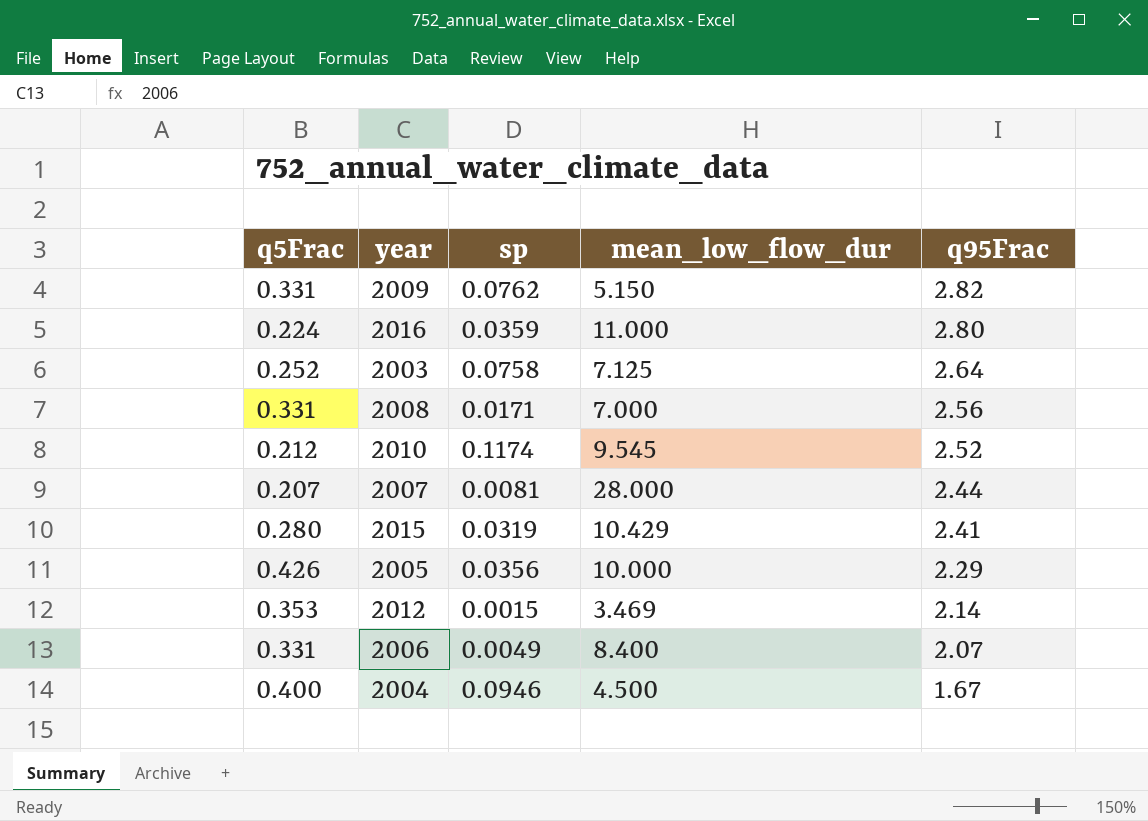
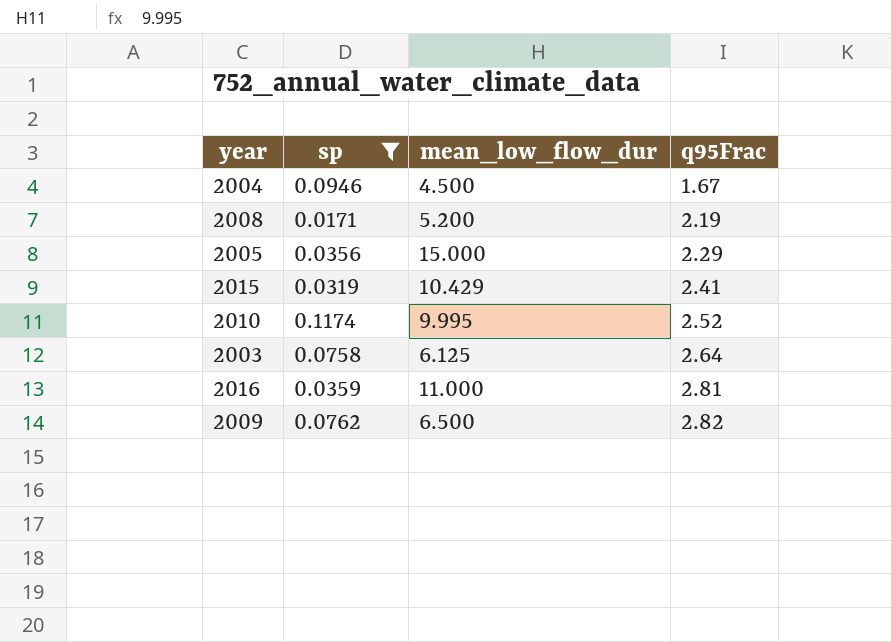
filter: none -> sp >= 0.0171
row order: q95Frac descending -> q95Frac ascending
column q5Frac | position: 1 -> none
2008 | mean_low_flow_dur: 7.000 -> 5.200
2008 | q95Frac: 2.56 -> 2.19
2005 | mean_low_flow_dur: 10.000 -> 15.000
2010 | mean_low_flow_dur: 9.545 -> 9.995
2003 | mean_low_flow_dur: 7.125 -> 6.125
2016 | q95Frac: 2.80 -> 2.81
2009 | mean_low_flow_dur: 5.150 -> 6.500

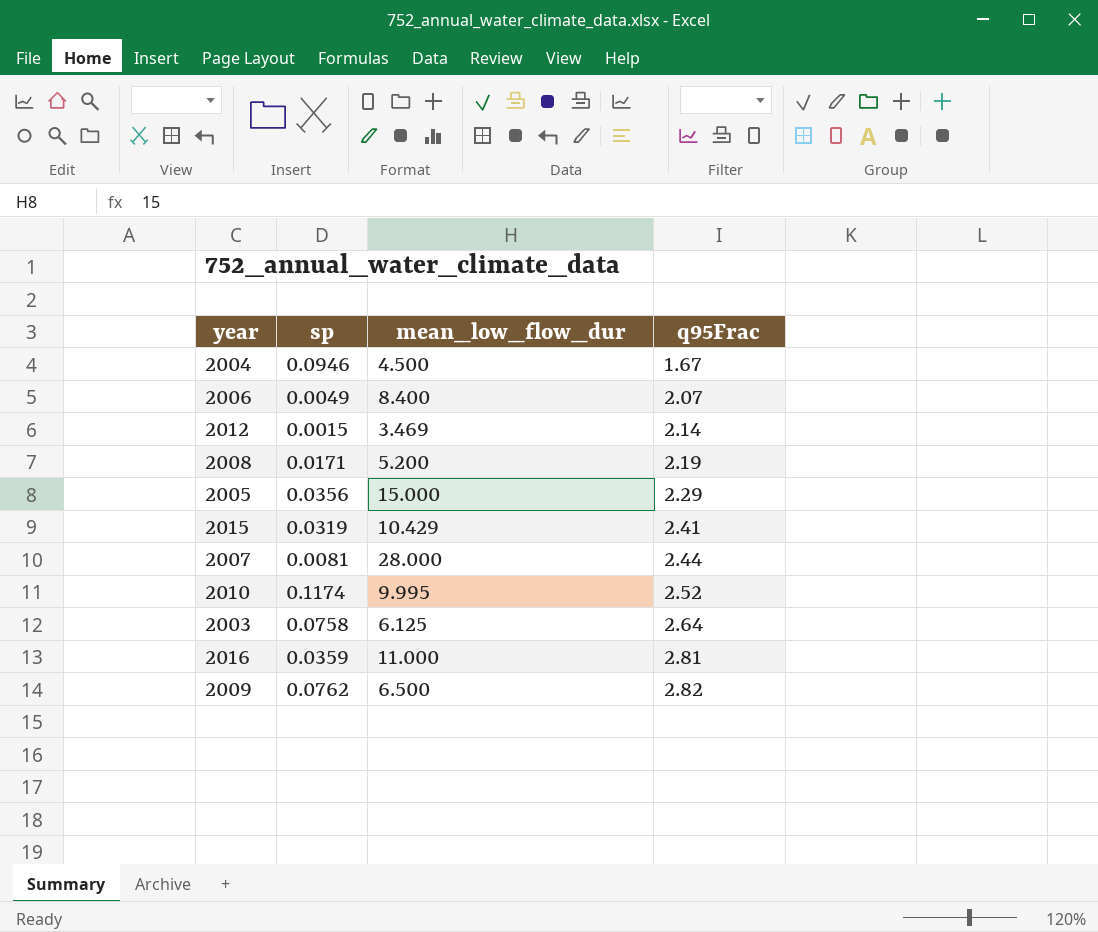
filter: sp >= 0.0171 -> none

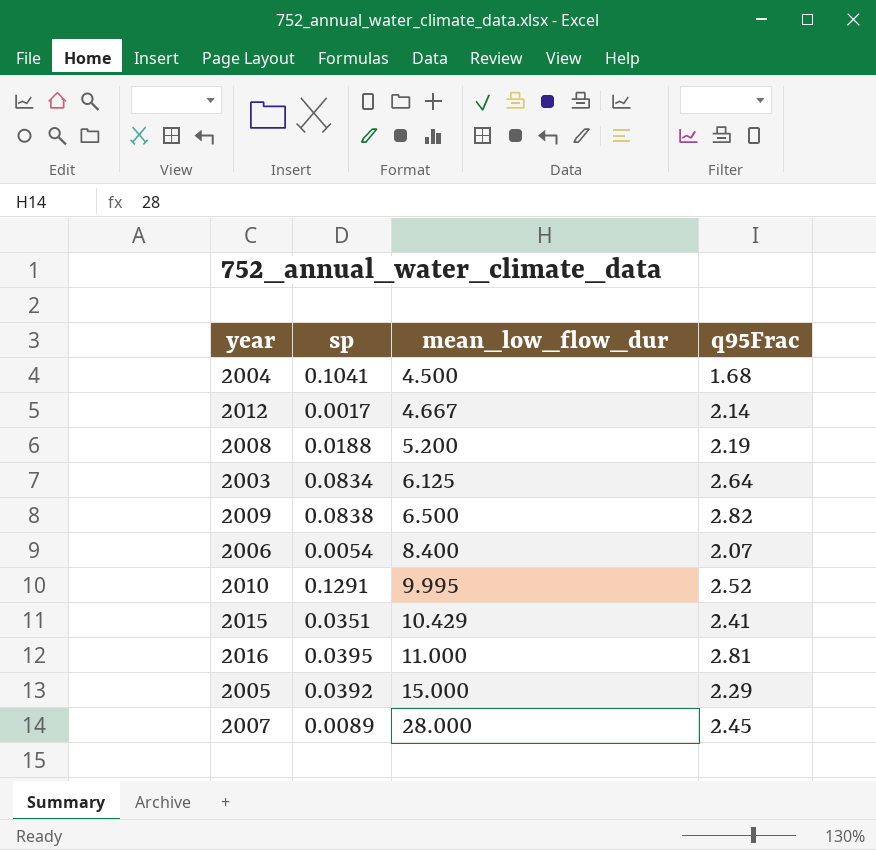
row order: q95Frac ascending -> mean_low_flow_dur ascending
2004 | sp: 0.0946 -> 0.1041
2004 | q95Frac: 1.67 -> 1.68
2012 | sp: 0.0015 -> 0.0017
2012 | mean_low_flow_dur: 3.469 -> 4.667
2008 | sp: 0.0171 -> 0.0188
2003 | sp: 0.0758 -> 0.0834
2009 | sp: 0.0762 -> 0.0838
2006 | sp: 0.0049 -> 0.0054
2010 | sp: 0.1174 -> 0.1291
2015 | sp: 0.0319 -> 0.0351
2016 | sp: 0.0359 -> 0.0395
2005 | sp: 0.0356 -> 0.0392
2007 | sp: 0.0081 -> 0.0089
2007 | q95Frac: 2.44 -> 2.45

